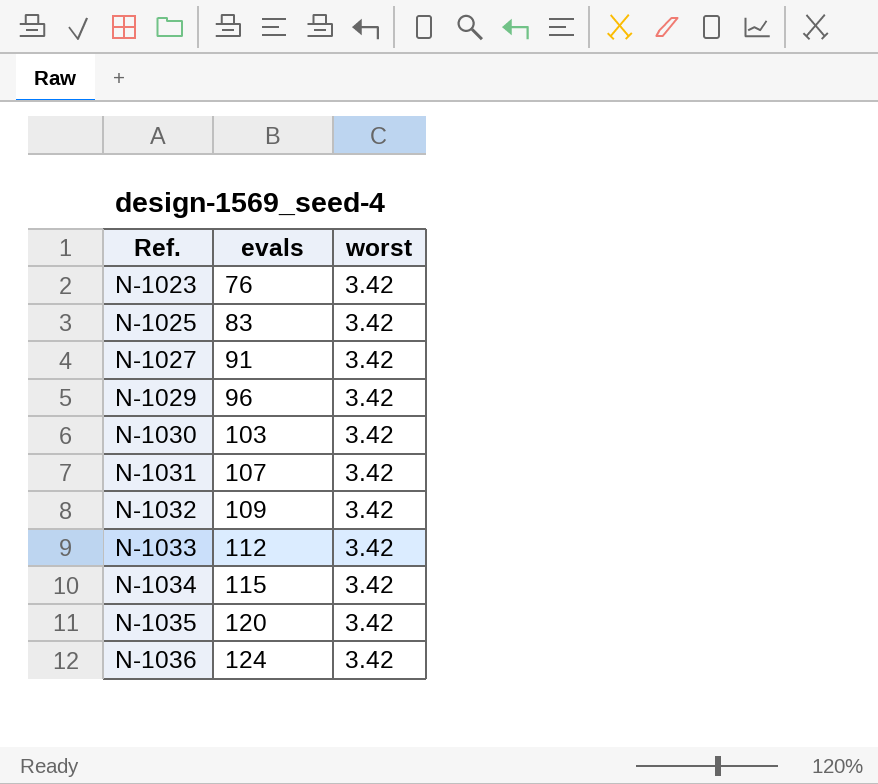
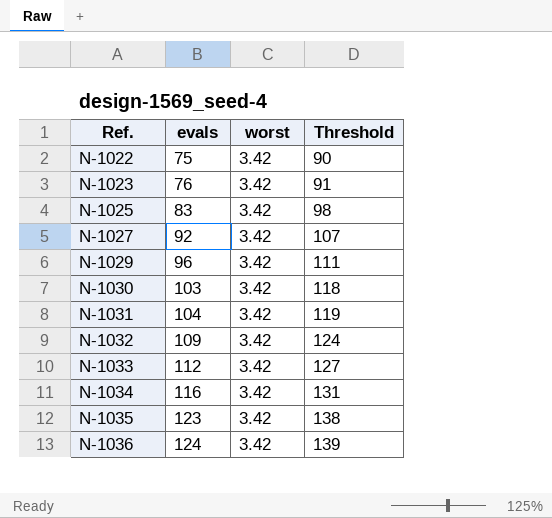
column Threshold | formula: none -> [evals] + 15
row N-1022: none -> 75 | 3.42 | 90
N-1027 | evals: 91 -> 92
N-1031 | evals: 107 -> 104
N-1034 | evals: 115 -> 116
N-1035 | evals: 120 -> 123

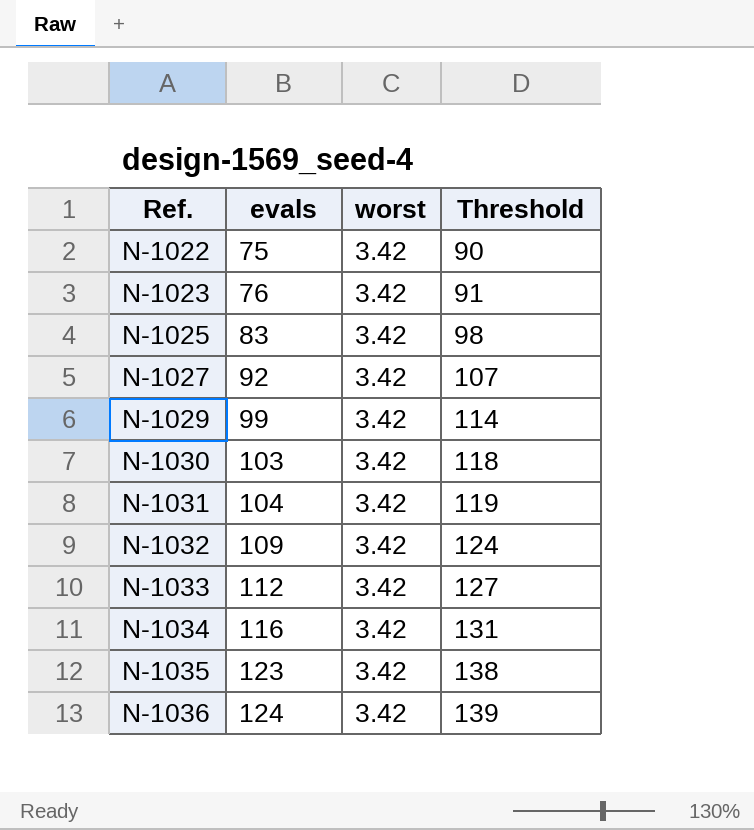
N-1029 | evals: 96 -> 99
N-1029 | Threshold: 111 -> 114

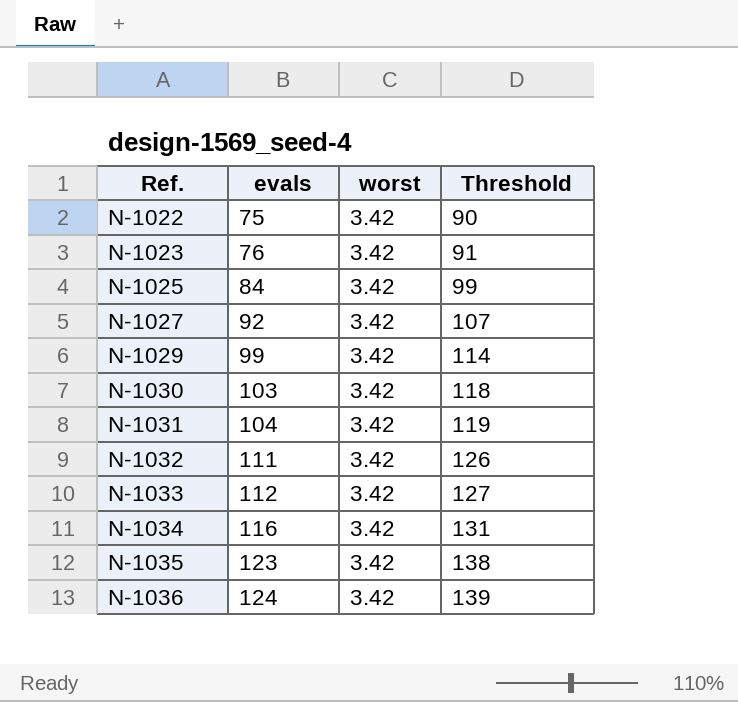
N-1025 | evals: 83 -> 84
N-1025 | Threshold: 98 -> 99
N-1032 | evals: 109 -> 111
N-1032 | Threshold: 124 -> 126

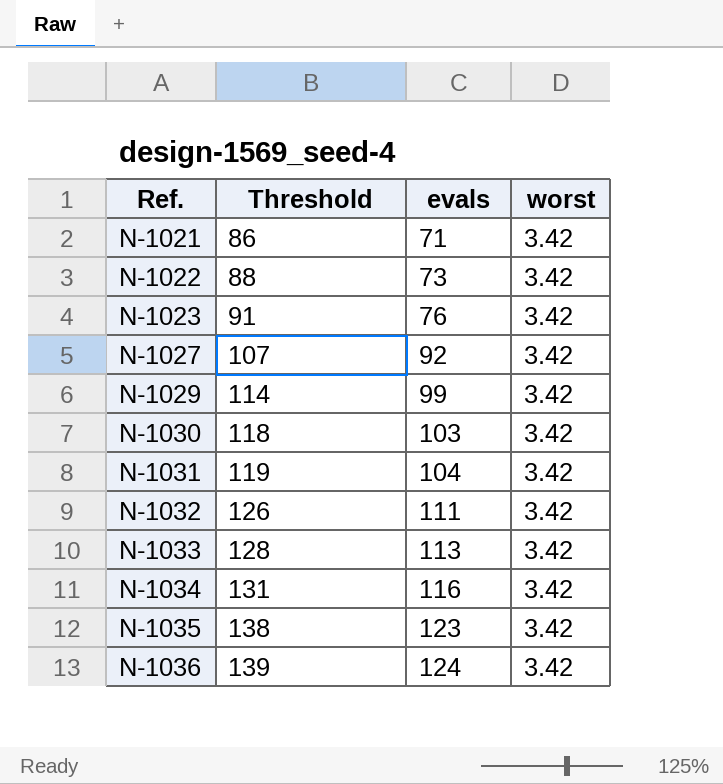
column Threshold | position: 4 -> 2
row N-1025: 84 | 3.42 | 99 -> none
row N-1021: none -> 86 | 71 | 3.42
N-1022 | Threshold: 90 -> 88
N-1022 | evals: 75 -> 73
N-1033 | Threshold: 127 -> 128
N-1033 | evals: 112 -> 113

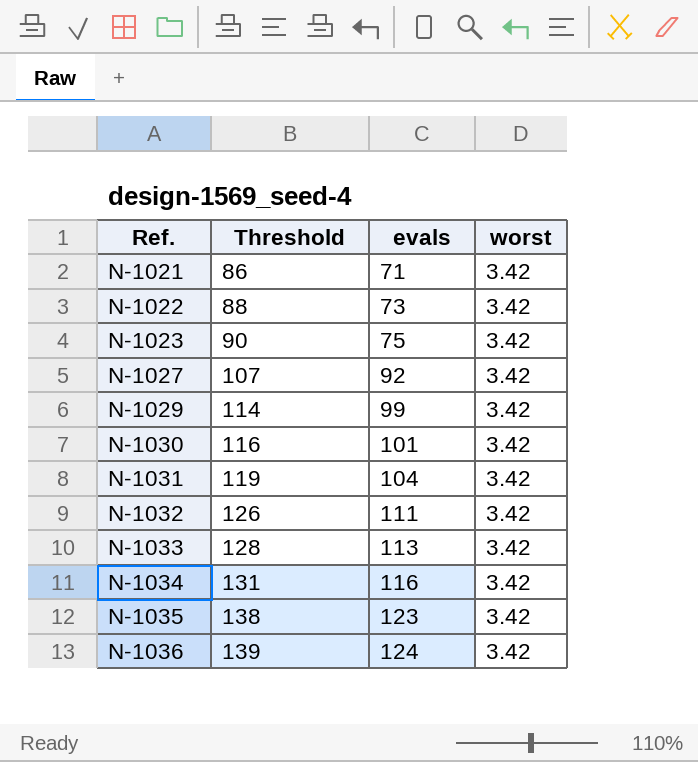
N-1023 | Threshold: 91 -> 90
N-1023 | evals: 76 -> 75
N-1030 | Threshold: 118 -> 116
N-1030 | evals: 103 -> 101

